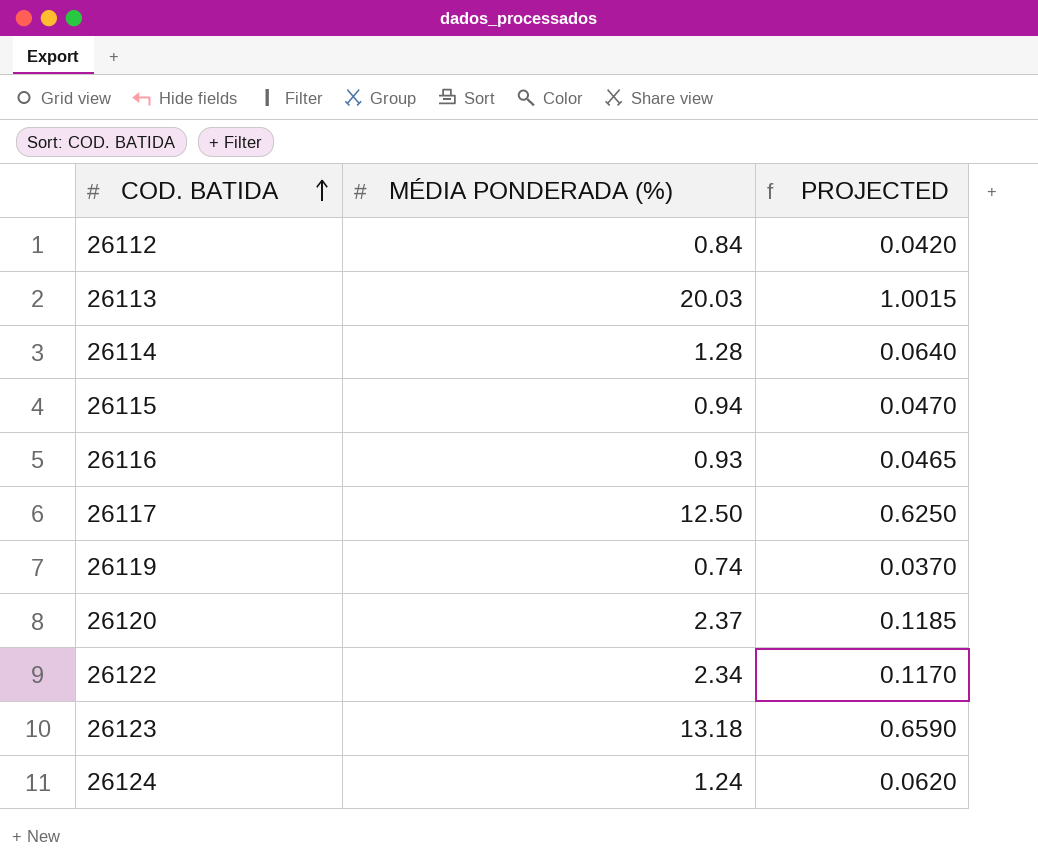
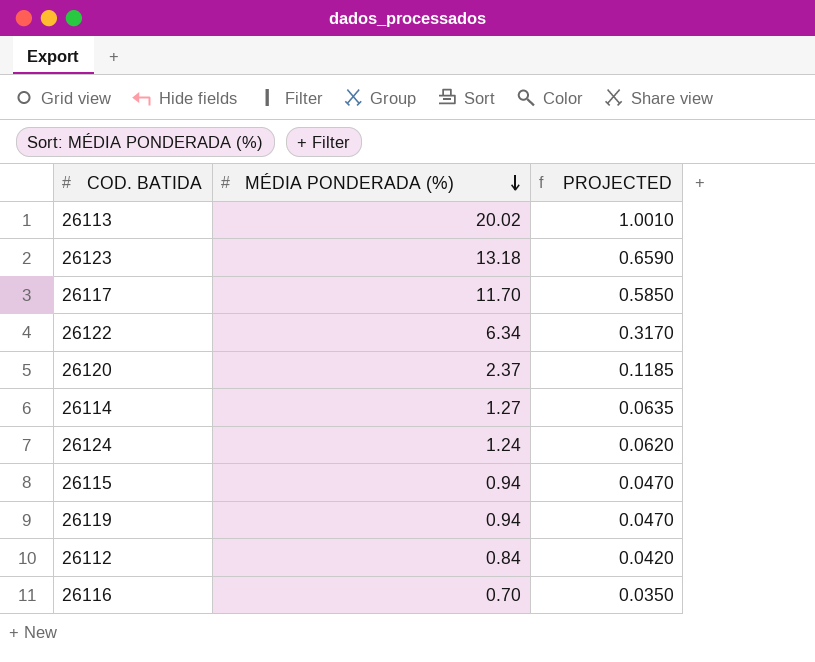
row order: COD. BATIDA ascending -> MÉDIA PONDERADA (%) descending
26113 | MÉDIA PONDERADA (%): 20.03 -> 20.02
26113 | PROJECTED: 1.0015 -> 1.0010
26117 | MÉDIA PONDERADA (%): 12.50 -> 11.70
26117 | PROJECTED: 0.6250 -> 0.5850
26122 | MÉDIA PONDERADA (%): 2.34 -> 6.34
26122 | PROJECTED: 0.1170 -> 0.3170
26114 | MÉDIA PONDERADA (%): 1.28 -> 1.27
26114 | PROJECTED: 0.0640 -> 0.0635
26119 | MÉDIA PONDERADA (%): 0.74 -> 0.94
26119 | PROJECTED: 0.0370 -> 0.0470
26116 | MÉDIA PONDERADA (%): 0.93 -> 0.70
26116 | PROJECTED: 0.0465 -> 0.0350

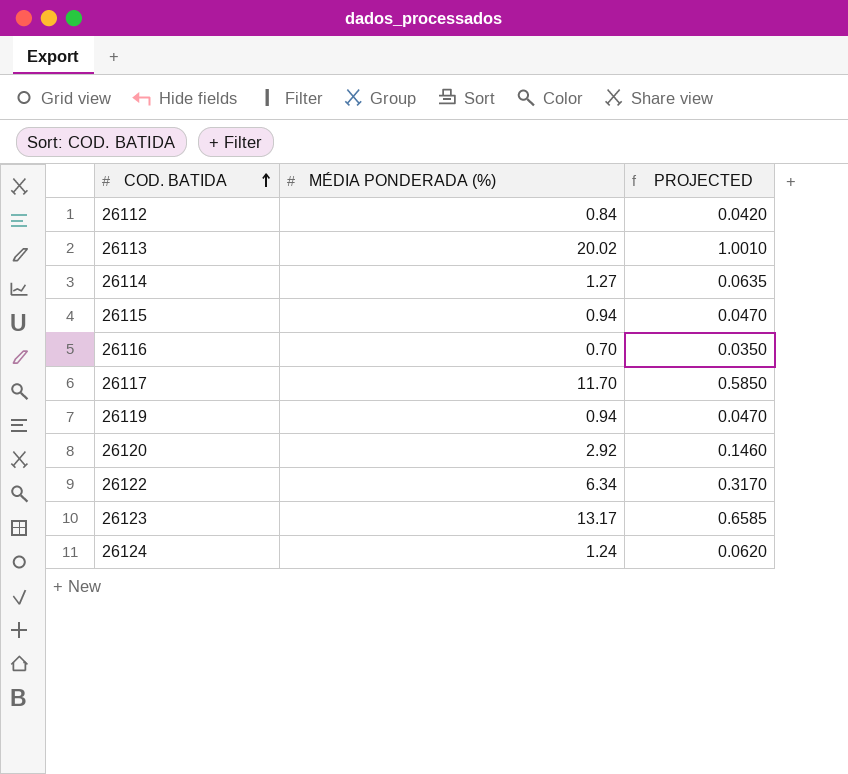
row order: MÉDIA PONDERADA (%) descending -> COD. BATIDA ascending
26120 | MÉDIA PONDERADA (%): 2.37 -> 2.92
26120 | PROJECTED: 0.1185 -> 0.1460
26123 | MÉDIA PONDERADA (%): 13.18 -> 13.17
26123 | PROJECTED: 0.6590 -> 0.6585

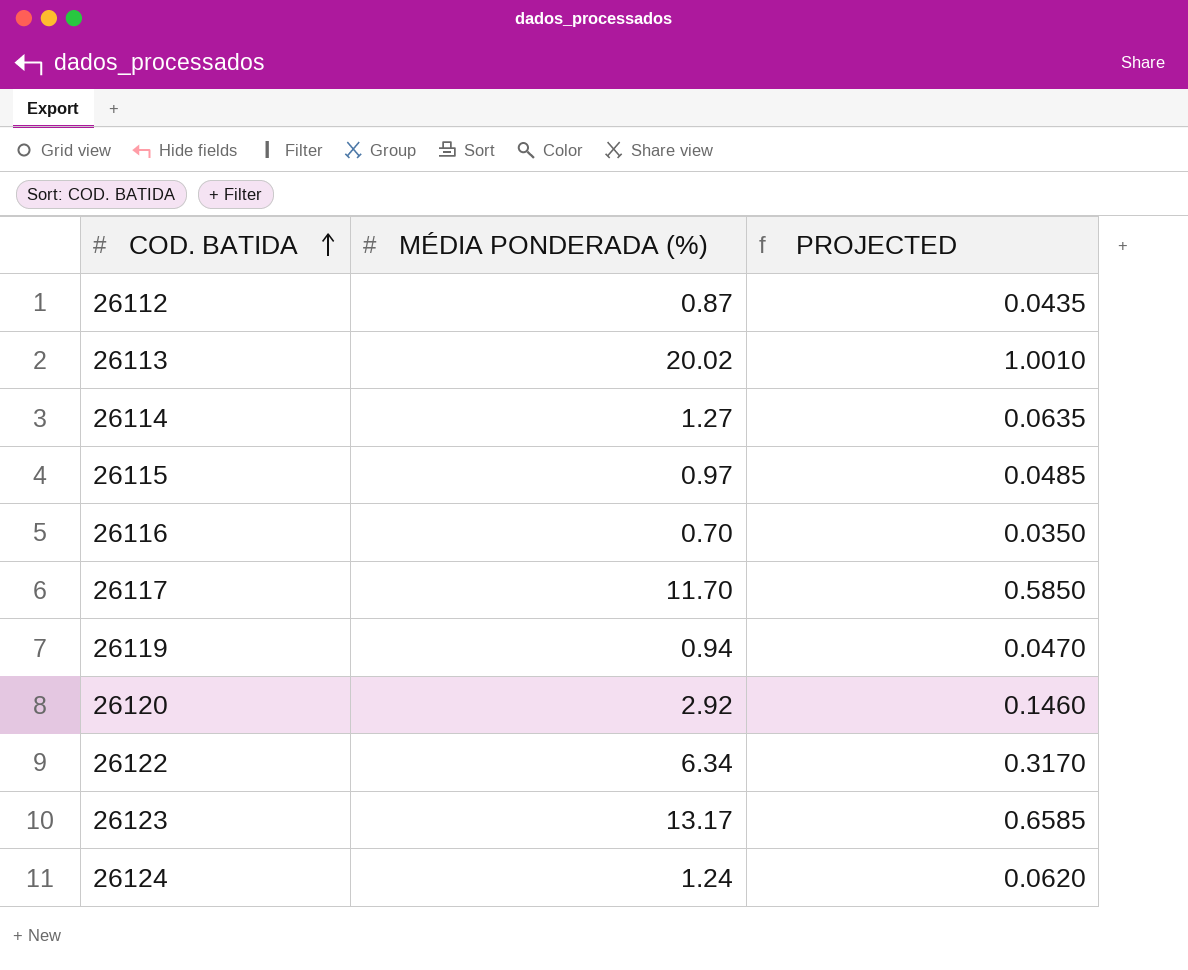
26112 | MÉDIA PONDERADA (%): 0.84 -> 0.87
26112 | PROJECTED: 0.0420 -> 0.0435
26115 | MÉDIA PONDERADA (%): 0.94 -> 0.97
26115 | PROJECTED: 0.0470 -> 0.0485

